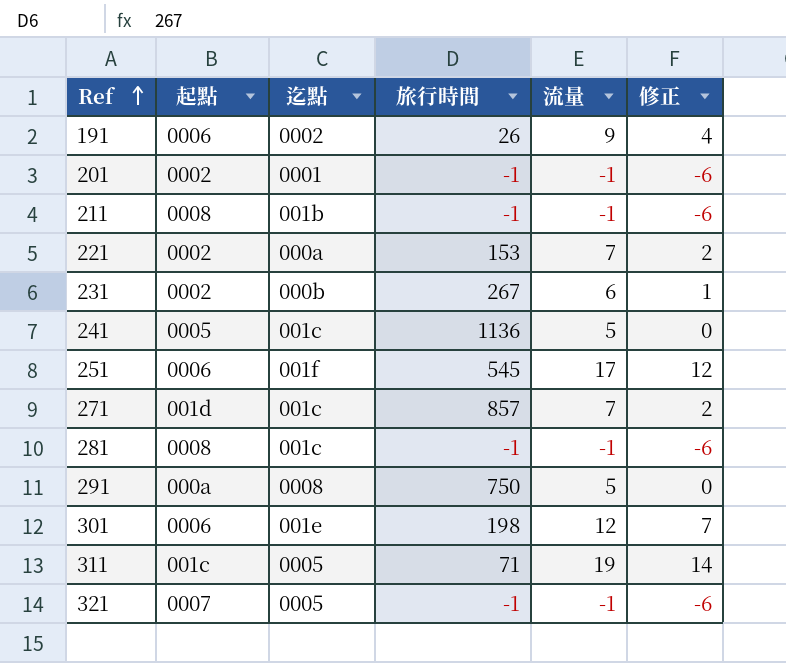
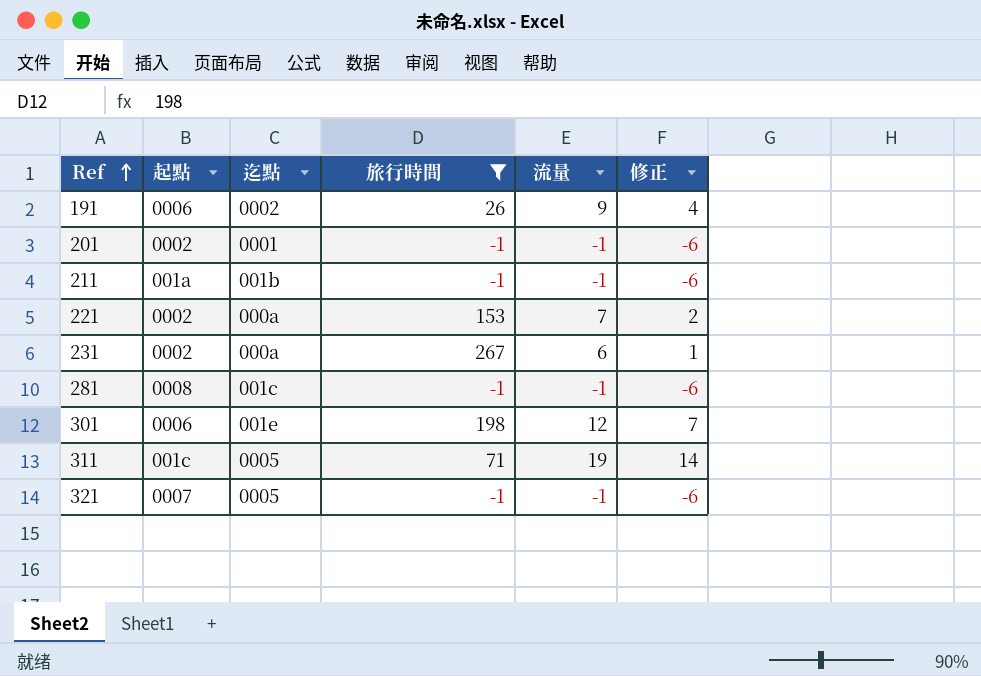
filter: none -> 旅行時間 <= 267
211 | 起點: 0008 -> 001a
231 | 迄點: 000b -> 000a

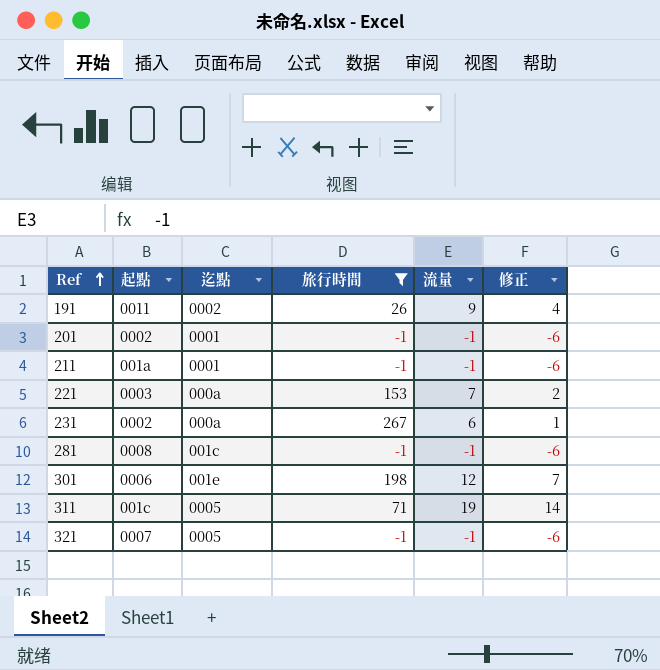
191 | 起點: 0006 -> 0011
211 | 迄點: 001b -> 0001
221 | 起點: 0002 -> 0003

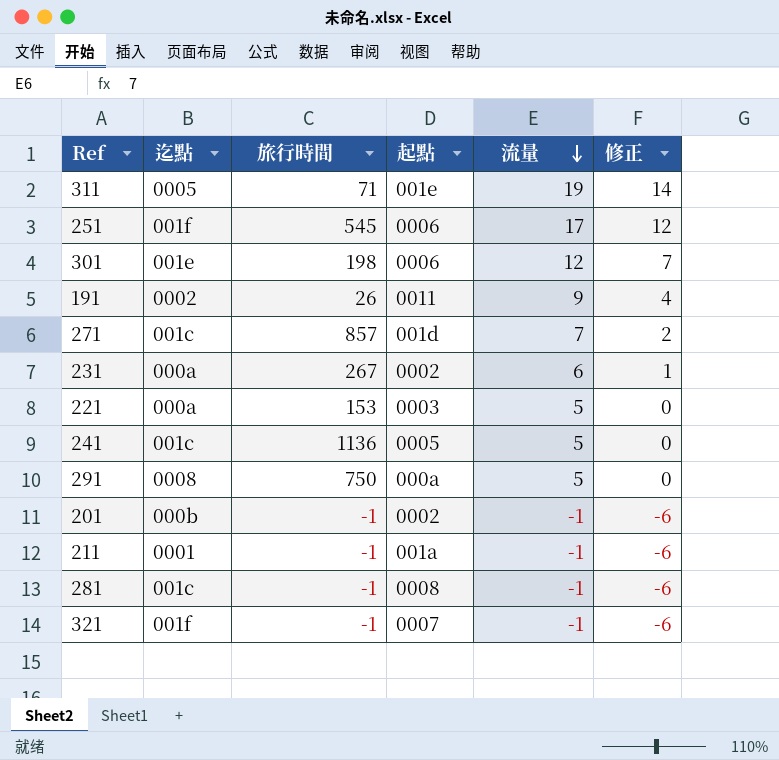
filter: 旅行時間 <= 267 -> none
row order: Ref ascending -> 流量 descending
column 起點 | position: 2 -> 4
311 | 起點: 001c -> 001e
221 | 流量: 7 -> 5
221 | 修正: 2 -> 0
201 | 迄點: 0001 -> 000b
321 | 迄點: 0005 -> 001f

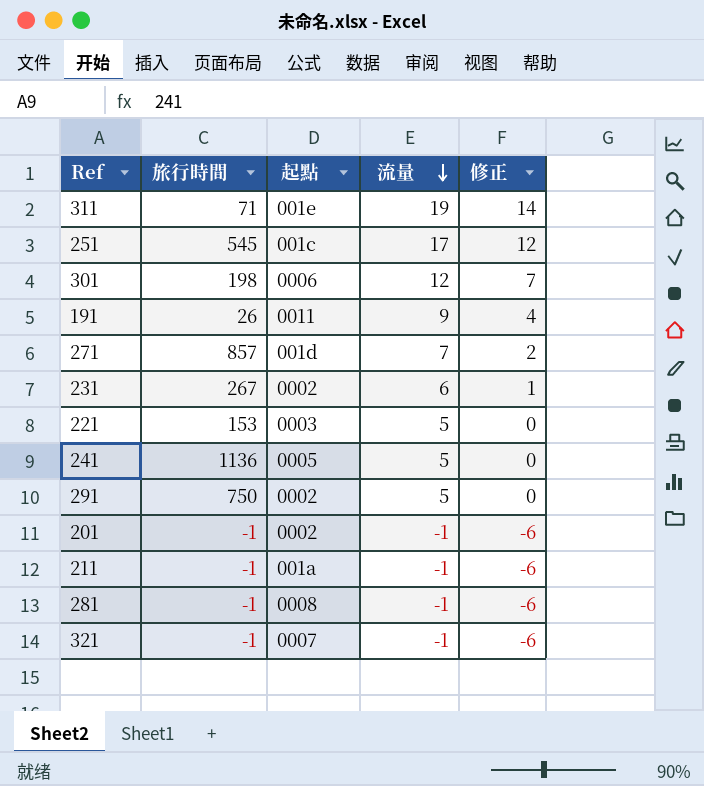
column 迄點 | position: 2 -> none
251 | 起點: 0006 -> 001c
291 | 起點: 000a -> 0002

